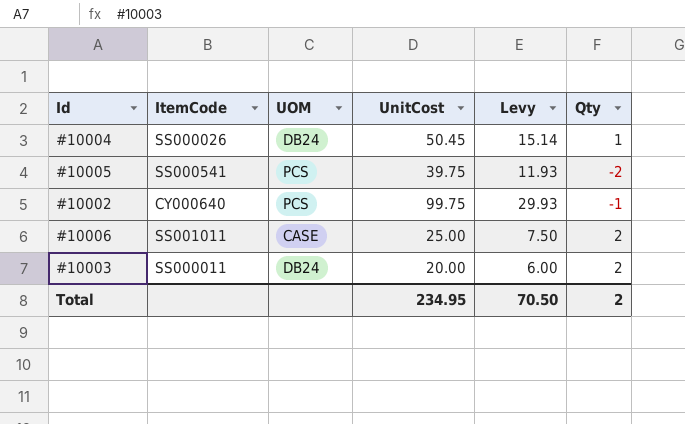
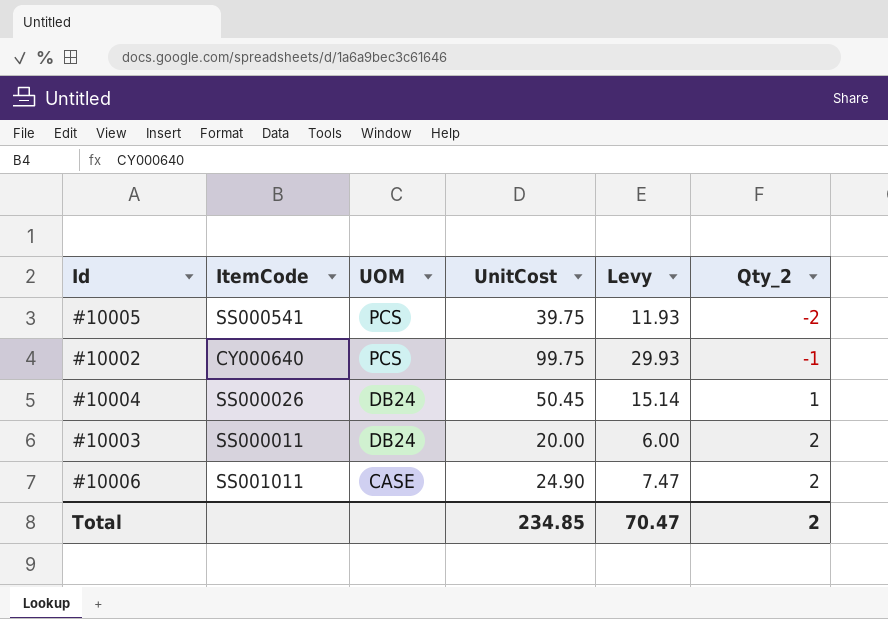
row order: none -> UOM descending
column name: Qty -> Qty_2
#10006 | UnitCost: 25.00 -> 24.90
#10006 | Levy: 7.50 -> 7.47
Total | UnitCost: 234.95 -> 234.85
Total | Levy: 70.50 -> 70.47

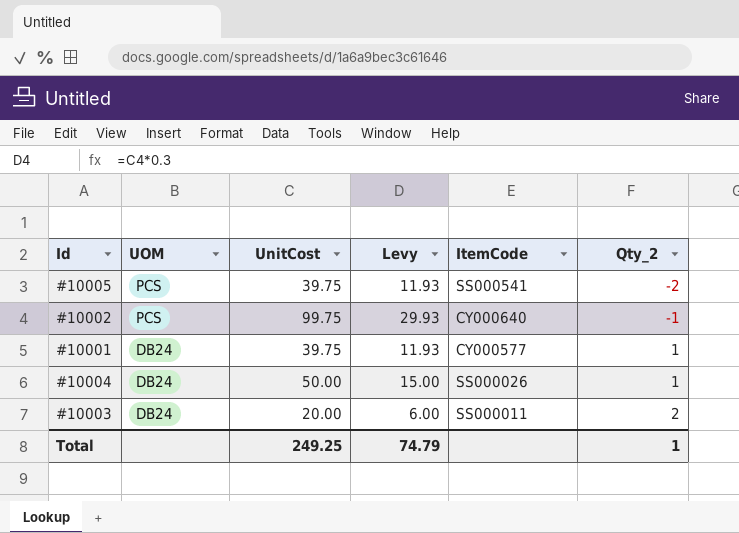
column ItemCode | position: 2 -> 5
row #10006: SS001011 | CASE | 24.90 | 7.47 | 2 -> none
row #10001: none -> DB24 | 39.75 | 11.93 | CY000577 | 1
#10004 | UnitCost: 50.45 -> 50.00
#10004 | Levy: 15.14 -> 15.00
Total | UnitCost: 234.85 -> 249.25
Total | Levy: 70.47 -> 74.79
Total | Qty_2: 2 -> 1

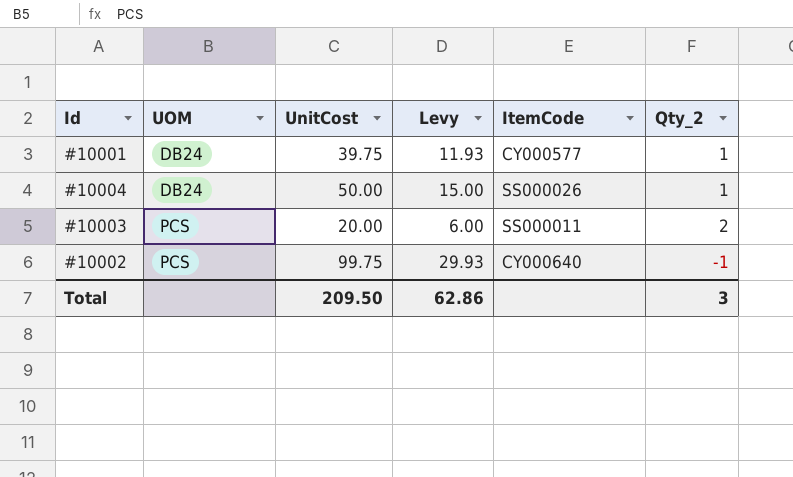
row order: UOM descending -> UOM ascending
row #10005: PCS | 39.75 | 11.93 | SS000541 | -2 -> none
#10003 | UOM: DB24 -> PCS
Total | UnitCost: 249.25 -> 209.50
Total | Levy: 74.79 -> 62.86
Total | Qty_2: 1 -> 3

